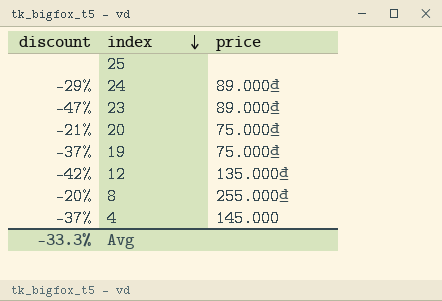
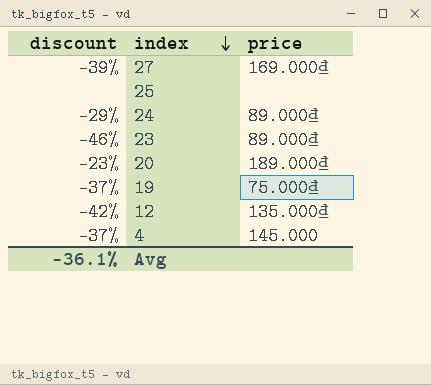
row 8: -20% | 255.000₫ -> none
row 27: none -> -39% | 169.000₫
23 | discount: -47% -> -46%
20 | discount: -21% -> -23%
20 | price: 75.000₫ -> 189.000₫
Avg | discount: -33.3% -> -36.1%

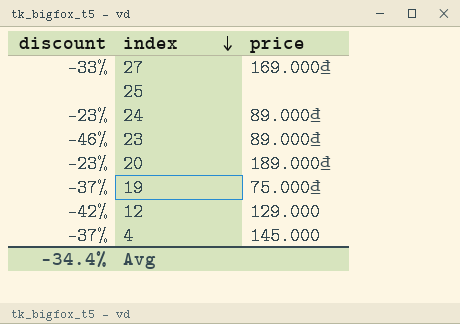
27 | discount: -39% -> -33%
24 | discount: -29% -> -23%
12 | price: 135.000₫ -> 129.000
Avg | discount: -36.1% -> -34.4%

